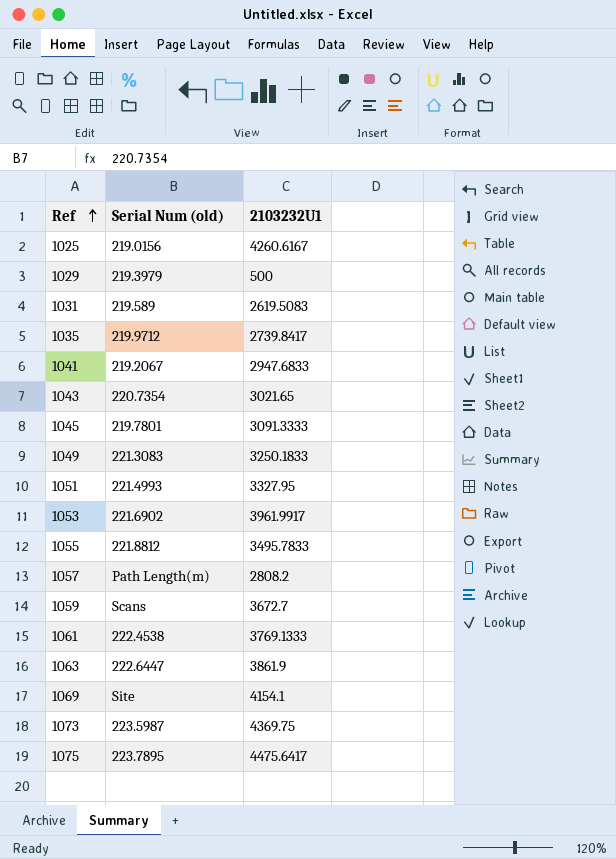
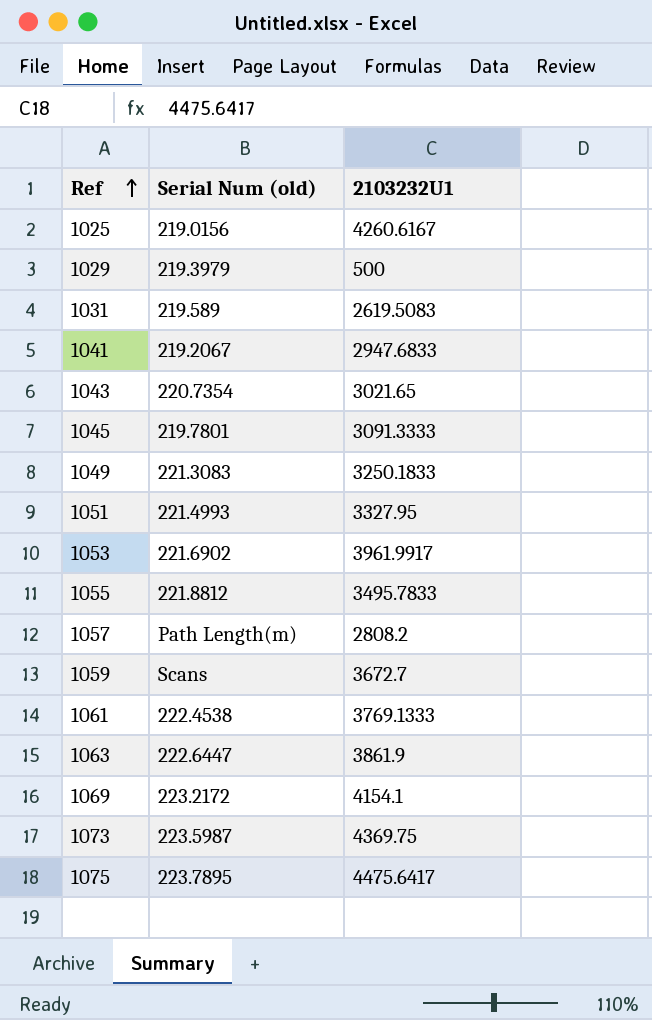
row 1035: 219.9712 | 2739.8417 -> none
1069 | Serial Num (old): Site -> 223.2172

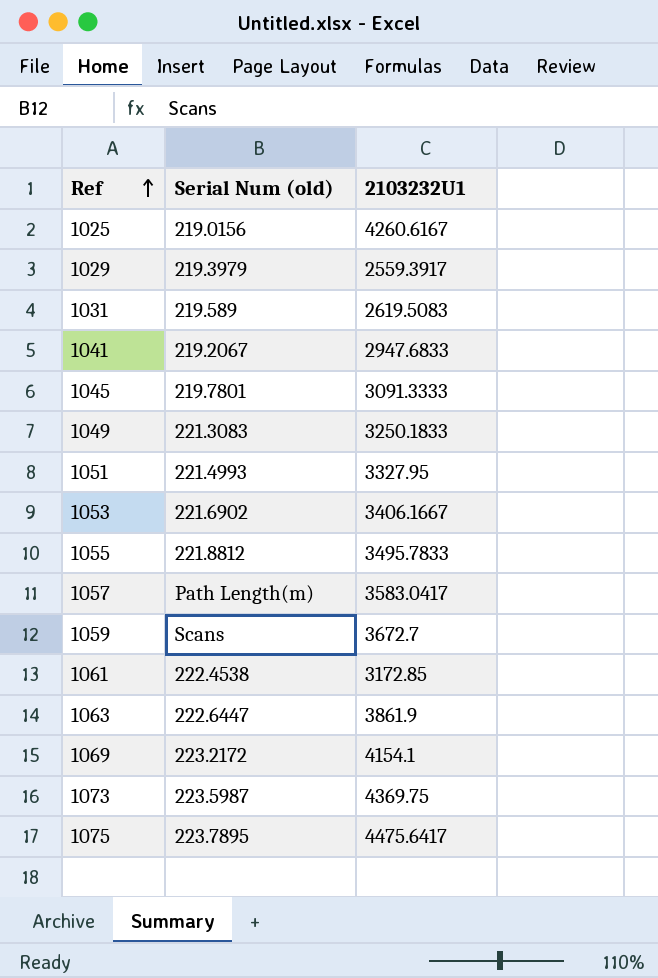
row 1043: 220.7354 | 3021.65 -> none
1029 | 2103232U1: 500 -> 2559.3917
1053 | 2103232U1: 3961.9917 -> 3406.1667
1057 | 2103232U1: 2808.2 -> 3583.0417
1061 | 2103232U1: 3769.1333 -> 3172.85

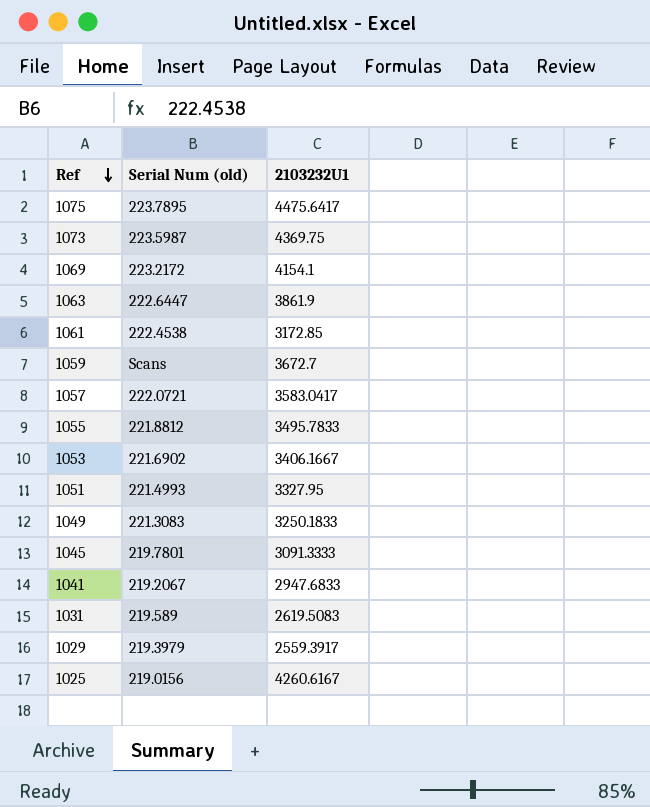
row order: Ref ascending -> Ref descending
1057 | Serial Num (old): Path Length(m) -> 222.0721

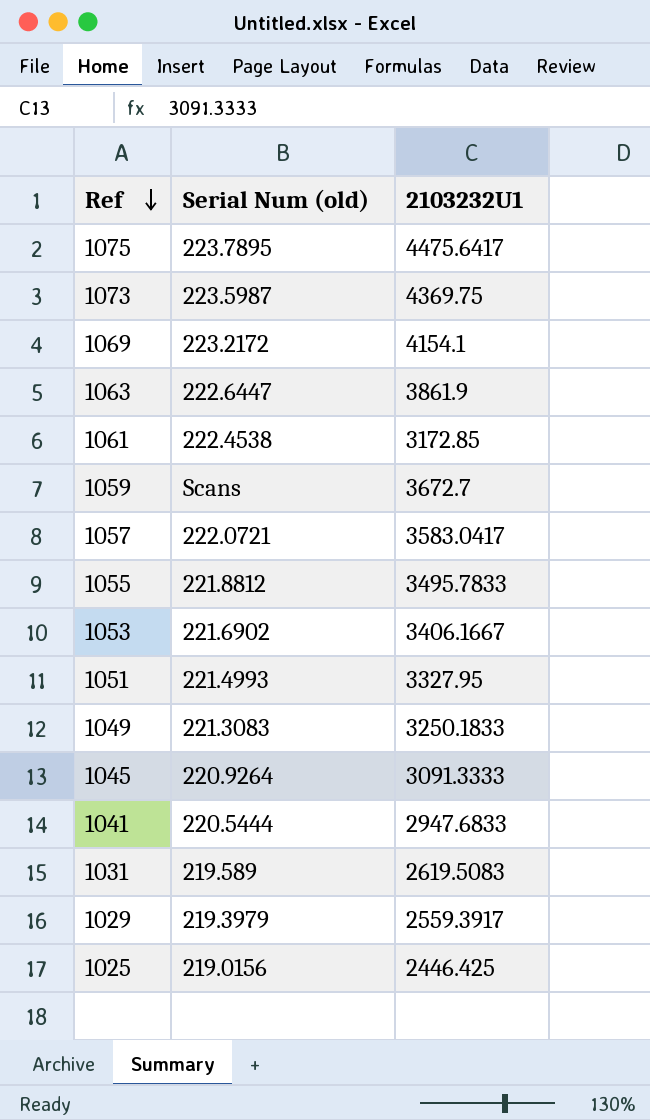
1045 | Serial Num (old): 219.7801 -> 220.9264
1041 | Serial Num (old): 219.2067 -> 220.5444
1025 | 2103232U1: 4260.6167 -> 2446.425

